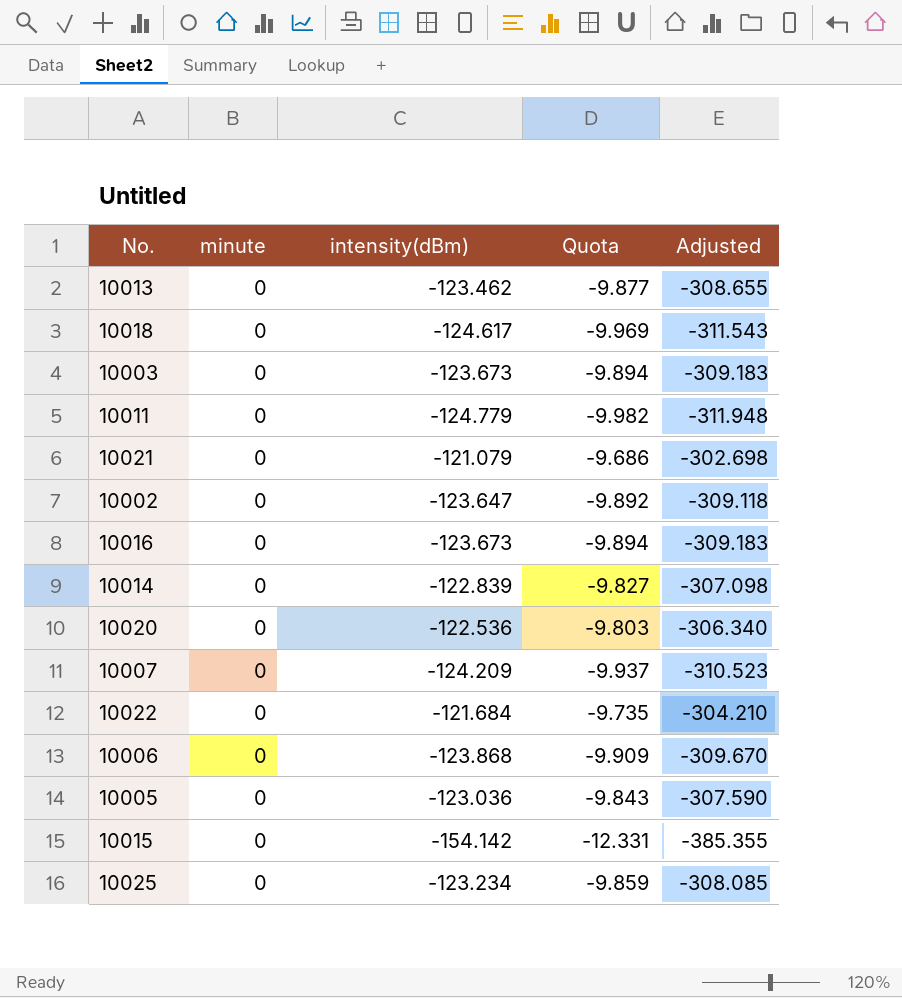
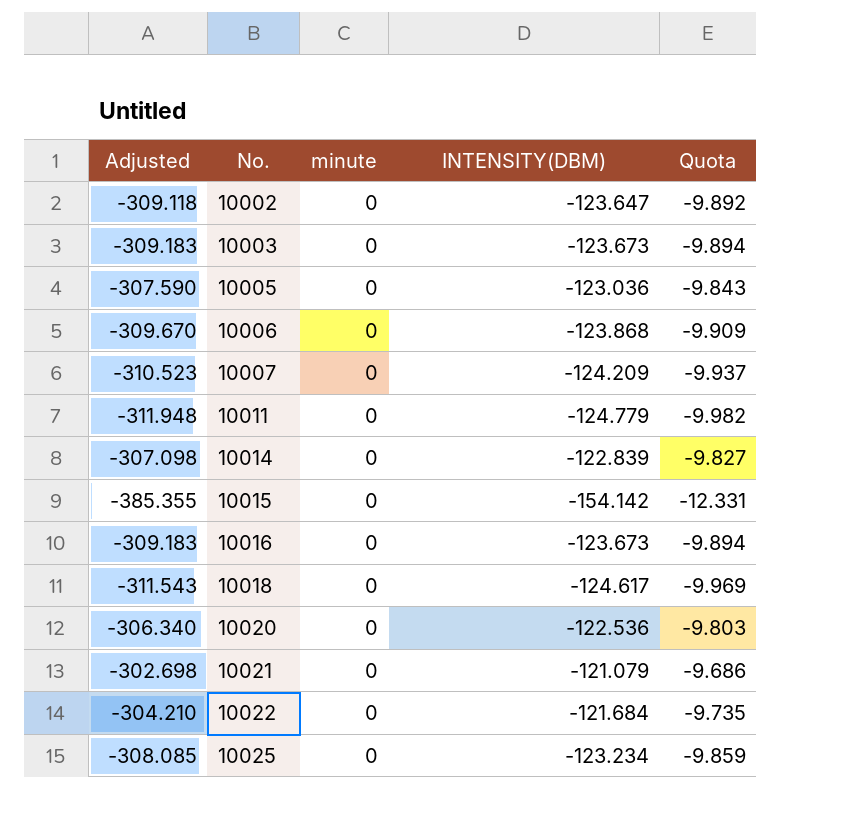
row order: none -> No. ascending
column Adjusted | position: 5 -> 1
column name: intensity(dBm) -> INTENSITY(DBM)
row 10013: 0 | -123.462 | -9.877 | -308.655 -> none

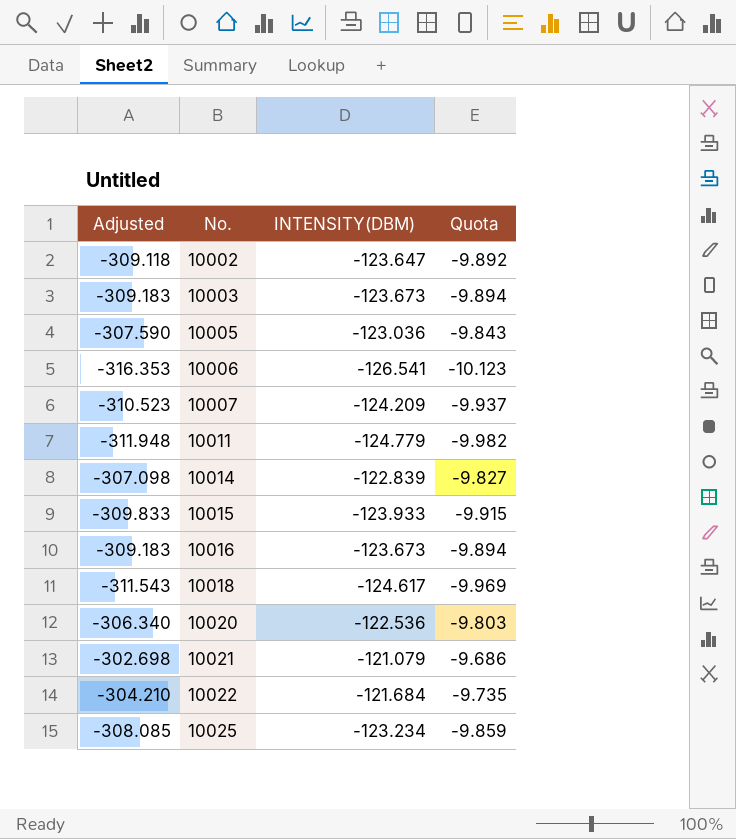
column minute | position: 3 -> none
10006 | Adjusted: -309.670 -> -316.353
10006 | INTENSITY(DBM): -123.868 -> -126.541
10006 | Quota: -9.909 -> -10.123
10015 | Adjusted: -385.355 -> -309.833
10015 | INTENSITY(DBM): -154.142 -> -123.933
10015 | Quota: -12.331 -> -9.915

